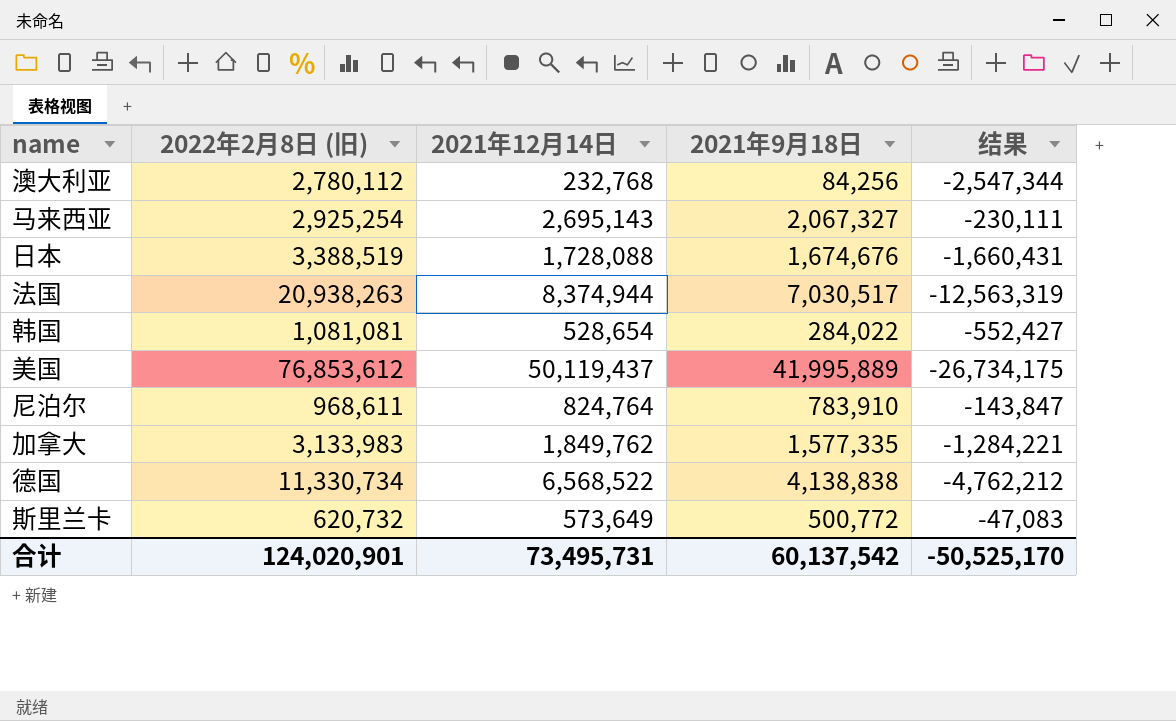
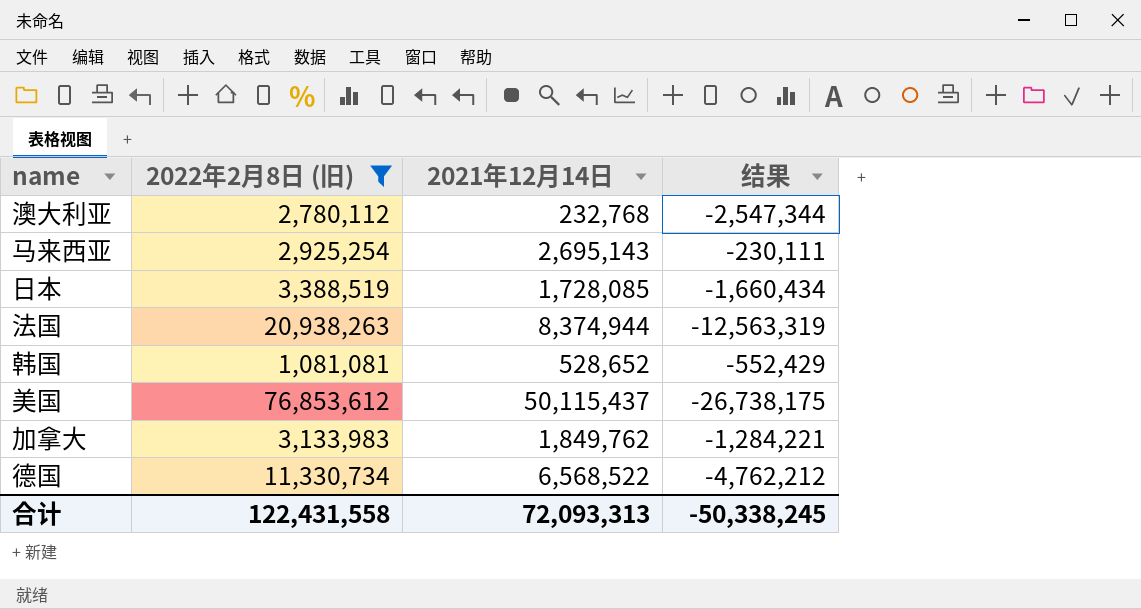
filter: none -> 2022年2月8日 (旧) >= 1,081,081
column 2021年9月18日 | position: 4 -> none
日本 | 2021年12月14日: 1,728,088 -> 1,728,085
日本 | 结果: -1,660,431 -> -1,660,434
韩国 | 2021年12月14日: 528,654 -> 528,652
韩国 | 结果: -552,427 -> -552,429
美国 | 2021年12月14日: 50,119,437 -> 50,115,437
美国 | 结果: -26,734,175 -> -26,738,175
合计 | 2022年2月8日 (旧): 124,020,901 -> 122,431,558
合计 | 2021年12月14日: 73,495,731 -> 72,093,313
合计 | 结果: -50,525,170 -> -50,338,245

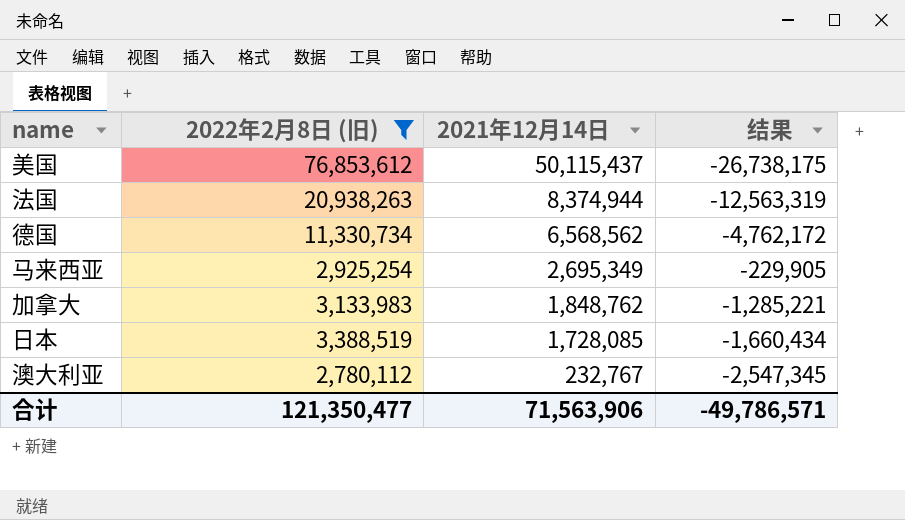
row order: none -> 2021年12月14日 descending
row 韩国: 1,081,081 | 528,652 | -552,429 -> none
德国 | 2021年12月14日: 6,568,522 -> 6,568,562
德国 | 结果: -4,762,212 -> -4,762,172
马来西亚 | 2021年12月14日: 2,695,143 -> 2,695,349
马来西亚 | 结果: -230,111 -> -229,905
加拿大 | 2021年12月14日: 1,849,762 -> 1,848,762
加拿大 | 结果: -1,284,221 -> -1,285,221
澳大利亚 | 2021年12月14日: 232,768 -> 232,767
澳大利亚 | 结果: -2,547,344 -> -2,547,345
合计 | 2022年2月8日 (旧): 122,431,558 -> 121,350,477
合计 | 2021年12月14日: 72,093,313 -> 71,563,906
合计 | 结果: -50,338,245 -> -49,786,571

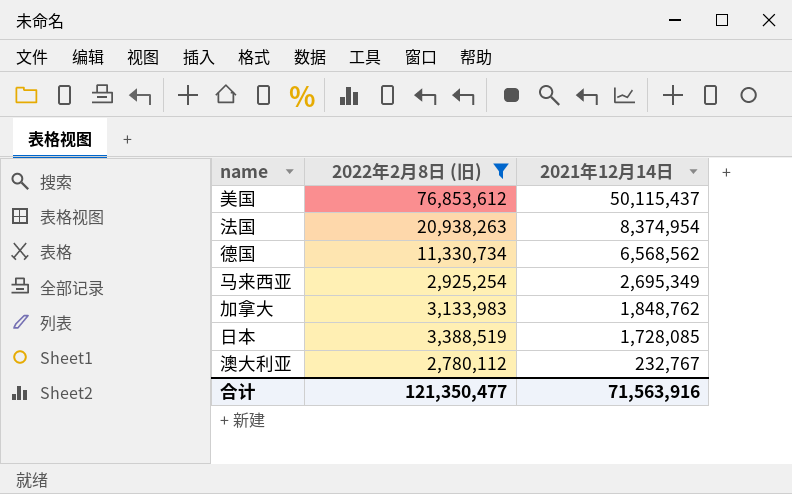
column 结果 | formula: [2021年12月14日] - [2022年2月8日 (旧)] -> none
法国 | 2021年12月14日: 8,374,944 -> 8,374,954
合计 | 2021年12月14日: 71,563,906 -> 71,563,916

